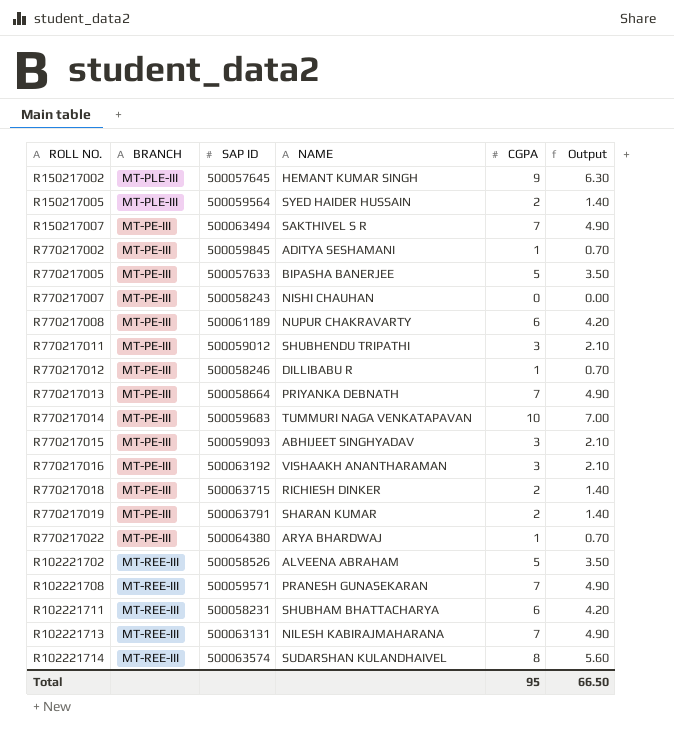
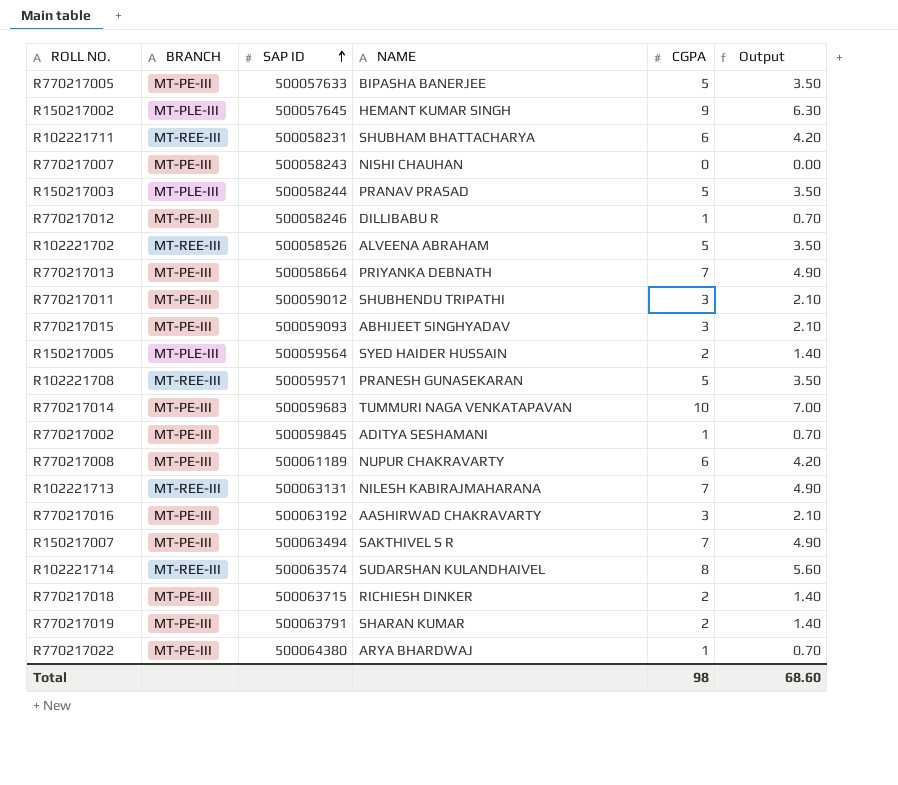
row order: none -> SAP ID ascending
row R150217003: none -> MT-PLE-III | 500058244 | PRANAV PRASAD | 5 | 3.50
R102221708 | CGPA: 7 -> 5
R102221708 | Output: 4.90 -> 3.50
R770217016 | NAME: VISHAAKH ANANTHARAMAN -> AASHIRWAD CHAKRAVARTY
Total | CGPA: 95 -> 98
Total | Output: 66.50 -> 68.60

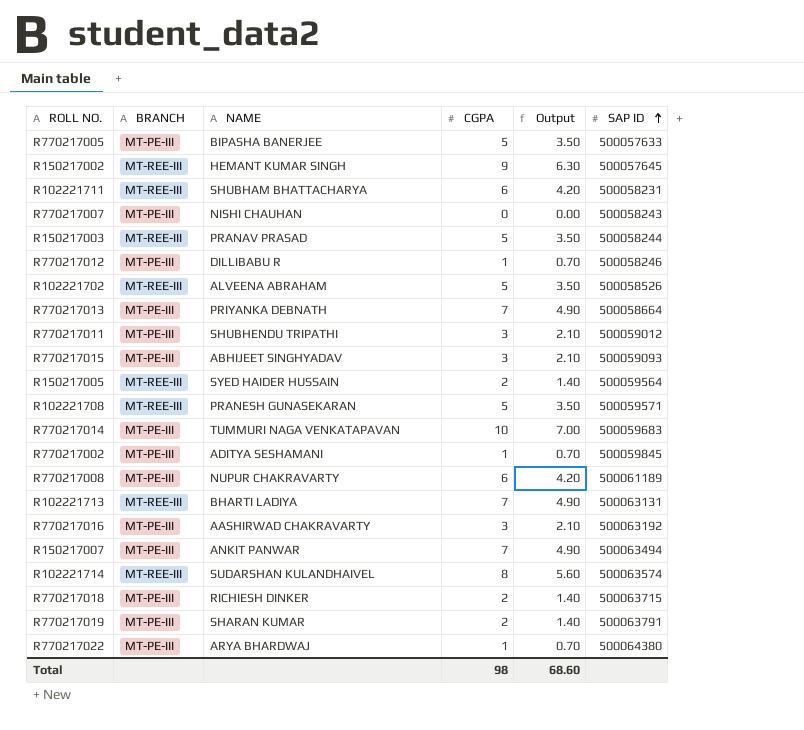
column SAP ID | position: 3 -> 6
R150217002 | BRANCH: MT-PLE-III -> MT-REE-III
R150217003 | BRANCH: MT-PLE-III -> MT-REE-III
R150217005 | BRANCH: MT-PLE-III -> MT-REE-III
R102221713 | NAME: NILESH KABIRAJMAHARANA -> BHARTI LADIYA
R150217007 | NAME: SAKTHIVEL S R -> ANKIT PANWAR

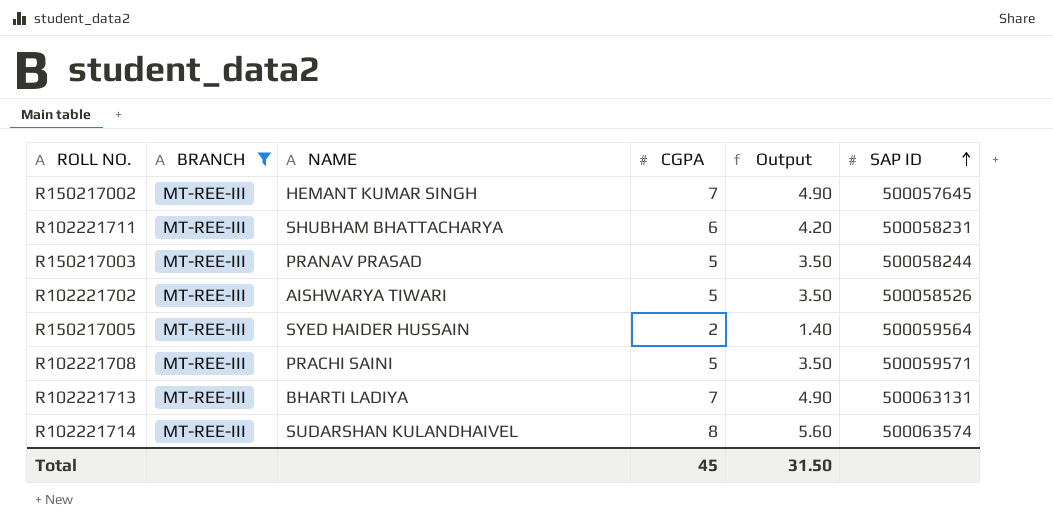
filter: none -> BRANCH = MT-REE-III
R150217002 | CGPA: 9 -> 7
R150217002 | Output: 6.30 -> 4.90
R102221702 | NAME: ALVEENA ABRAHAM -> AISHWARYA TIWARI
R102221708 | NAME: PRANESH GUNASEKARAN -> PRACHI SAINI
Total | CGPA: 98 -> 45
Total | Output: 68.60 -> 31.50

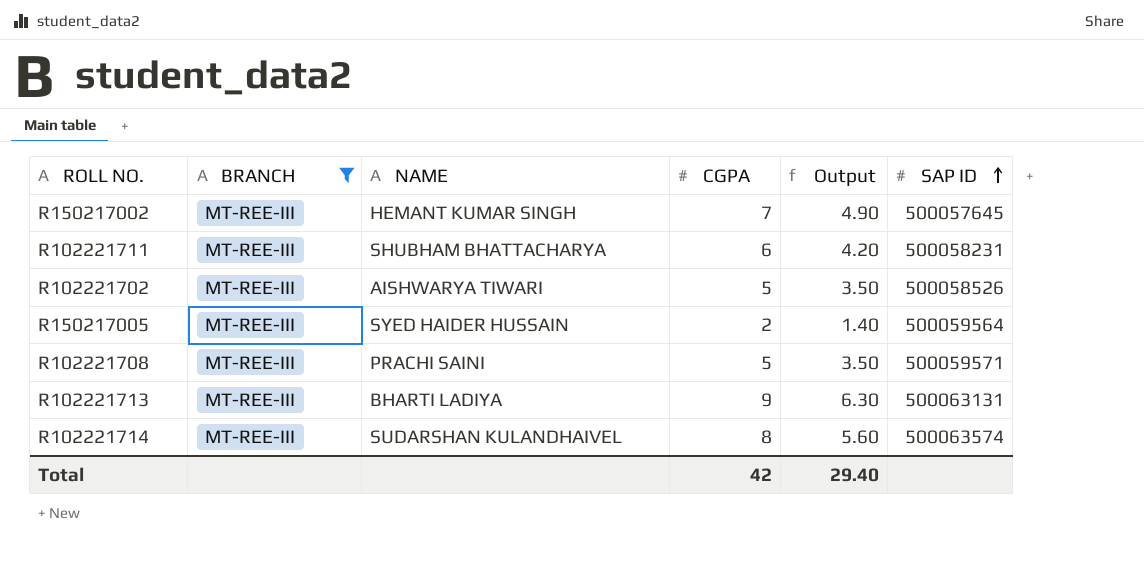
row R150217003: MT-REE-III | PRANAV PRASAD | 5 | 3.50 | 500058244 -> none
R102221713 | CGPA: 7 -> 9
R102221713 | Output: 4.90 -> 6.30
Total | CGPA: 45 -> 42
Total | Output: 31.50 -> 29.40

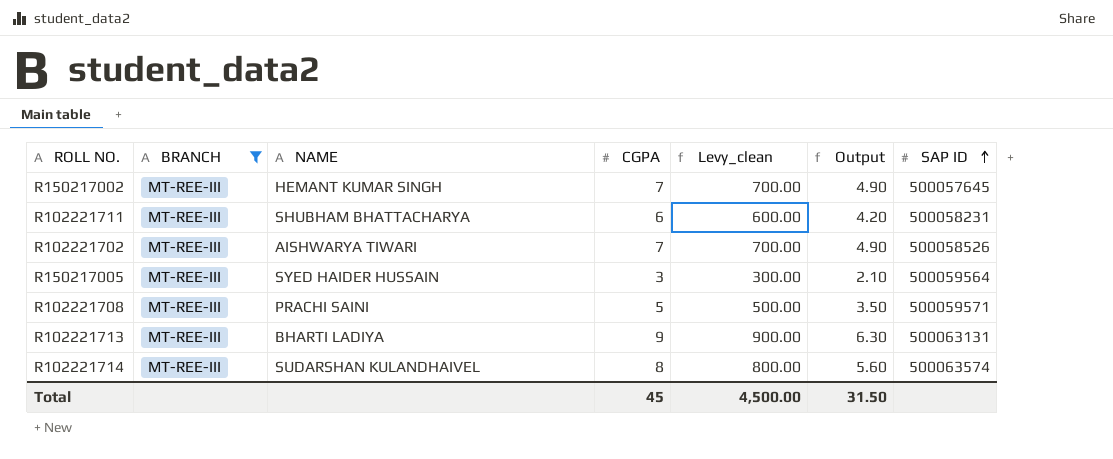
column Levy_clean | formula: none -> [CGPA] * 100
R102221702 | CGPA: 5 -> 7
R102221702 | Output: 3.50 -> 4.90
R150217005 | CGPA: 2 -> 3
R150217005 | Output: 1.40 -> 2.10
Total | CGPA: 42 -> 45
Total | Output: 29.40 -> 31.50

